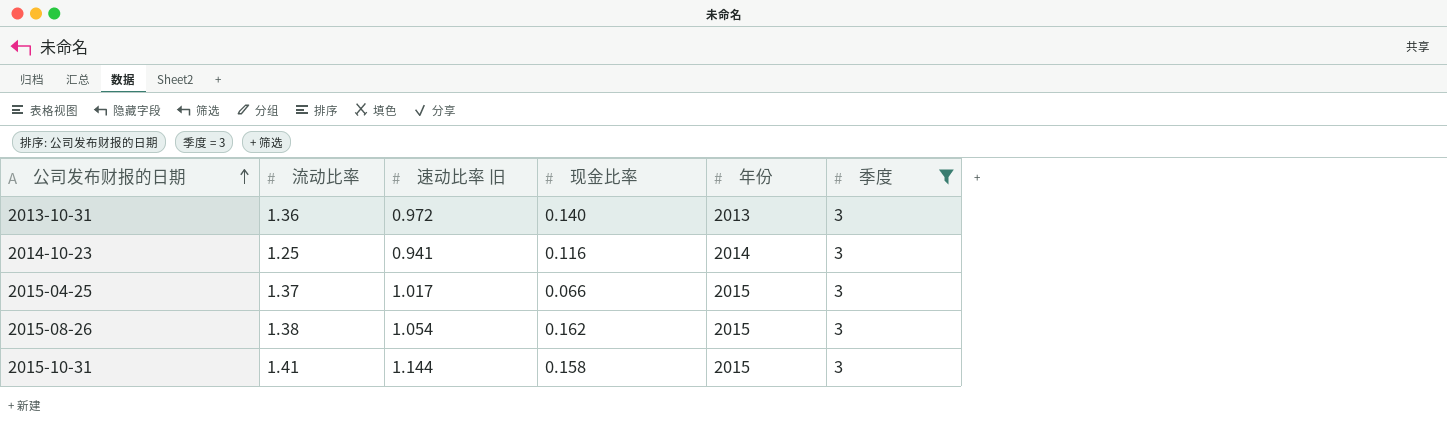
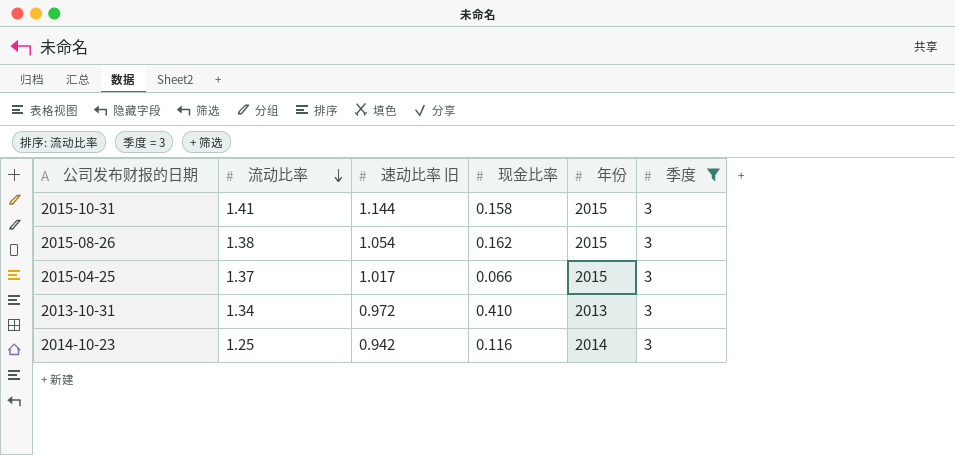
row order: 公司发布财报的日期 ascending -> 流动比率 descending
2013-10-31 | 流动比率: 1.36 -> 1.34
2013-10-31 | 现金比率: 0.140 -> 0.410
2014-10-23 | 速动比率 旧: 0.941 -> 0.942

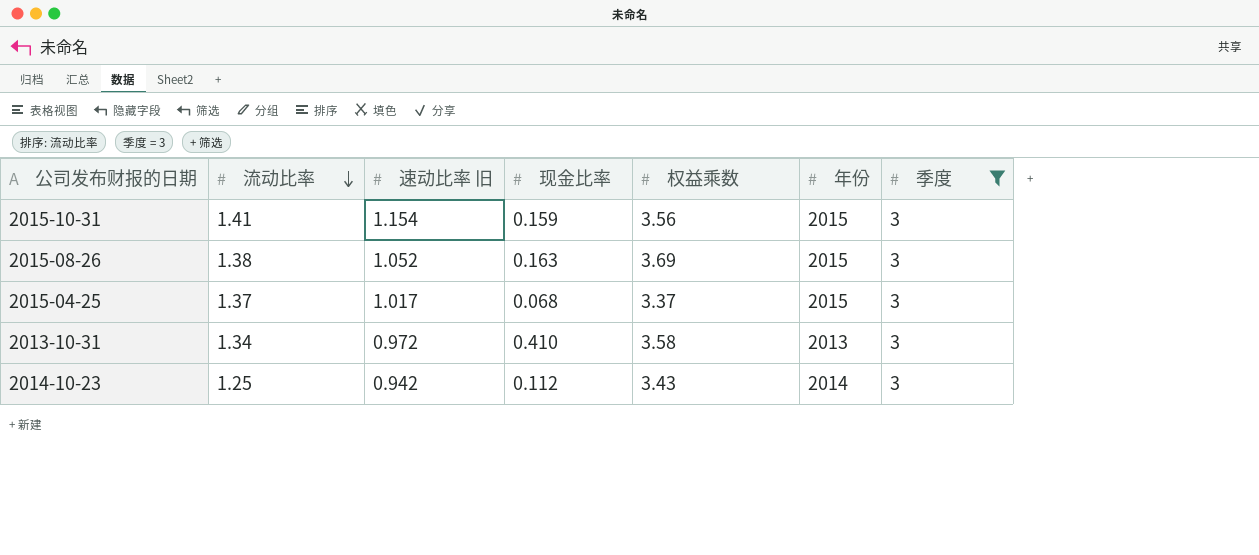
column 权益乘数 | position: none -> 5
2015-10-31 | 速动比率 旧: 1.144 -> 1.154
2015-10-31 | 现金比率: 0.158 -> 0.159
2015-08-26 | 速动比率 旧: 1.054 -> 1.052
2015-08-26 | 现金比率: 0.162 -> 0.163
2015-04-25 | 现金比率: 0.066 -> 0.068
2014-10-23 | 现金比率: 0.116 -> 0.112

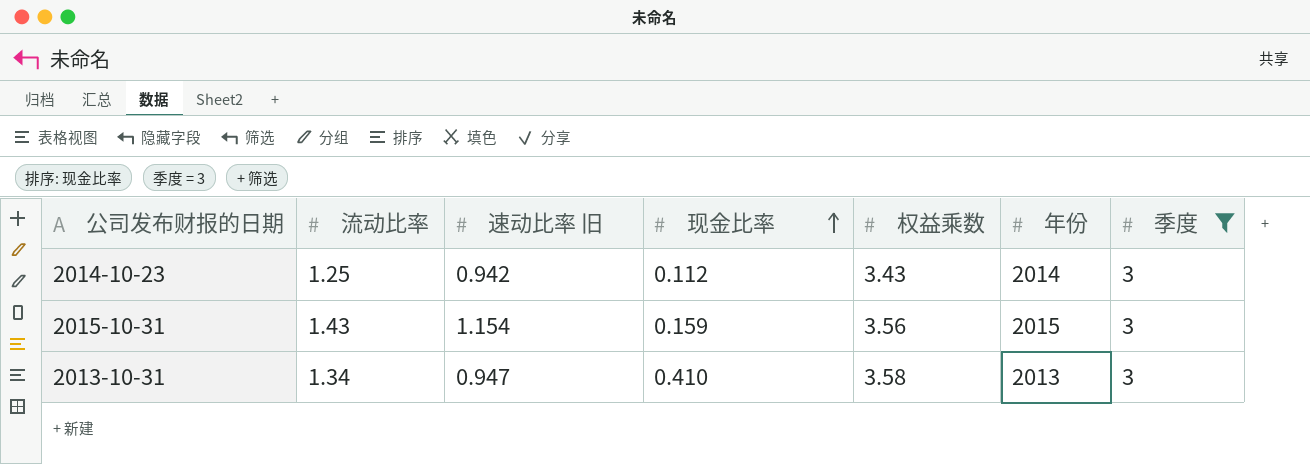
row order: 流动比率 descending -> 现金比率 ascending
row 2015-08-26: 1.38 | 1.052 | 0.163 | 3.69 | 2015 | 3 -> none
row 2015-04-25: 1.37 | 1.017 | 0.068 | 3.37 | 2015 | 3 -> none
2015-10-31 | 流动比率: 1.41 -> 1.43
2013-10-31 | 速动比率 旧: 0.972 -> 0.947

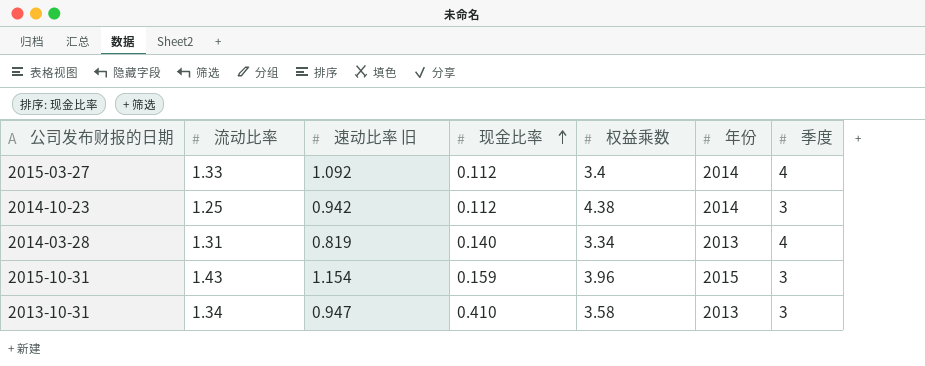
filter: 季度 = 3 -> none
2014-10-23 | 权益乘数: 3.43 -> 4.38
2015-10-31 | 权益乘数: 3.56 -> 3.96

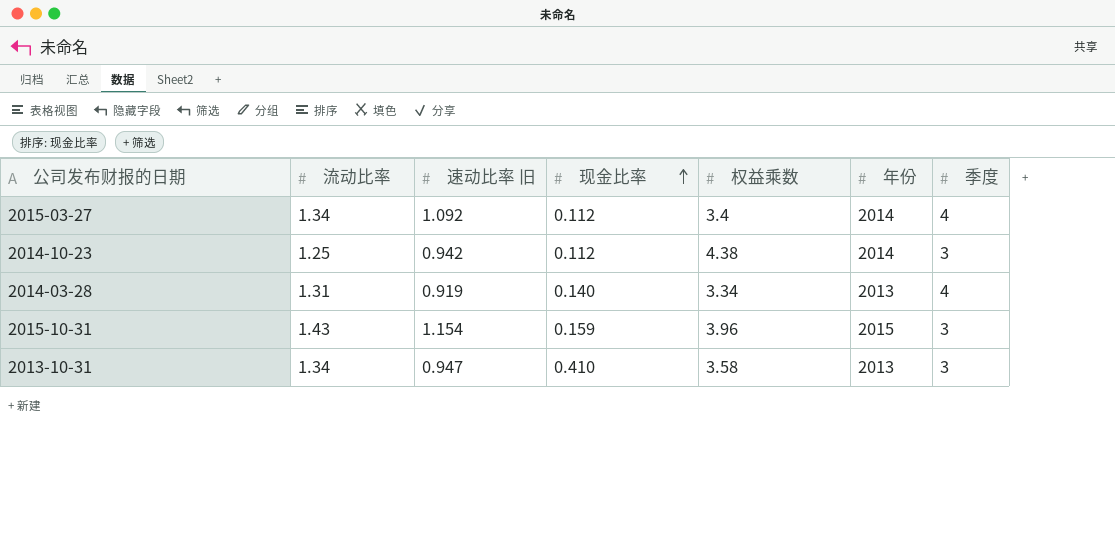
2015-03-27 | 流动比率: 1.33 -> 1.34
2014-03-28 | 速动比率 旧: 0.819 -> 0.919

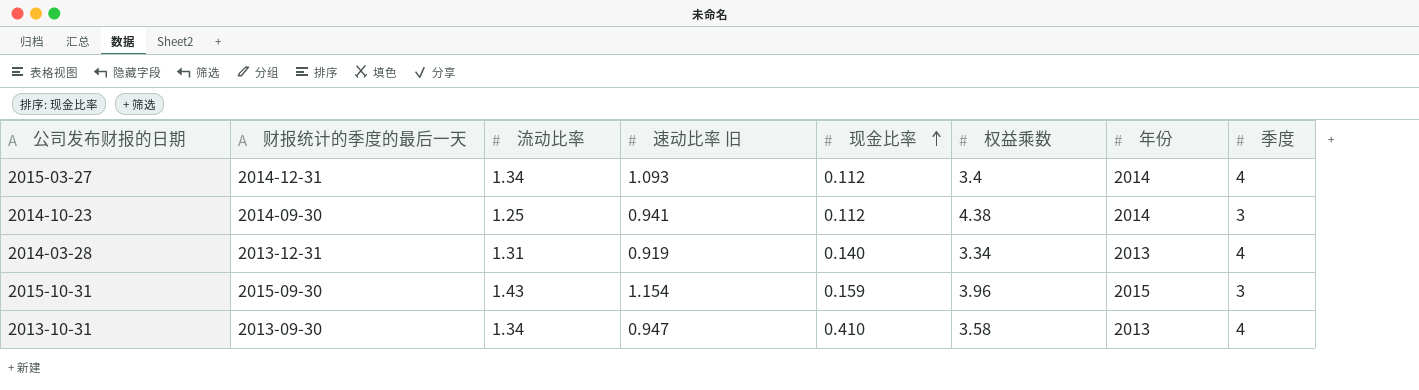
column 财报统计的季度的最后一天 | position: none -> 2
2015-03-27 | 速动比率 旧: 1.092 -> 1.093
2014-10-23 | 速动比率 旧: 0.942 -> 0.941
2013-10-31 | 季度: 3 -> 4

